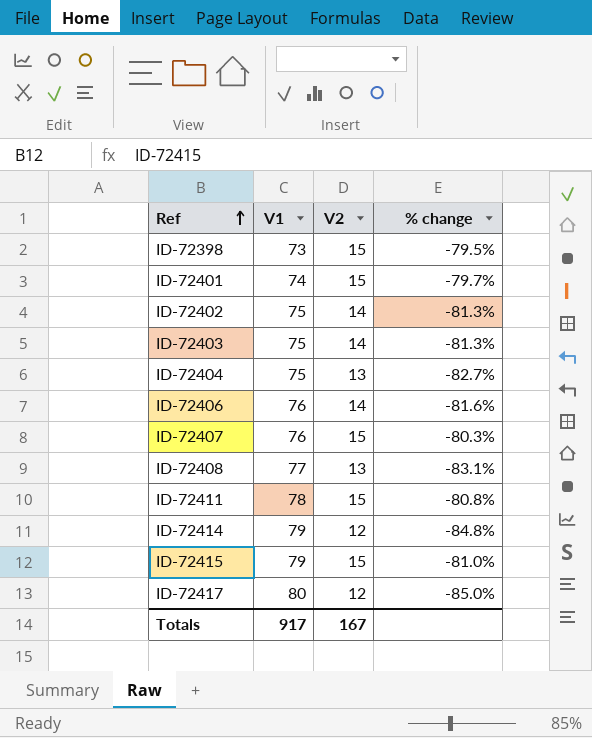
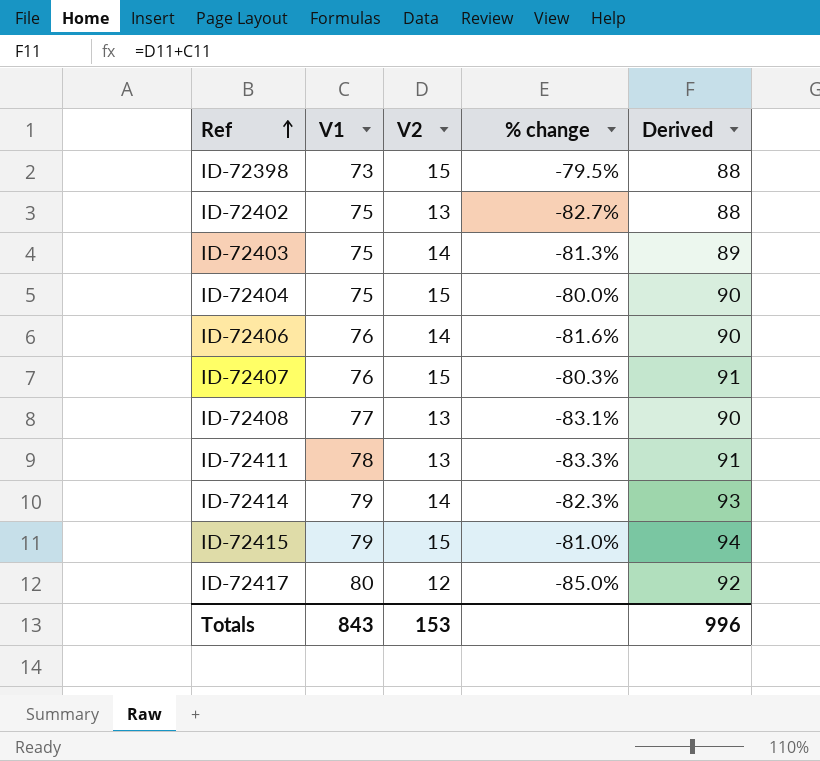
column Derived | formula: none -> [V1] + [V2]
row ID-72401: 74 | 15 | -79.7% -> none
ID-72402 | V2: 14 -> 13
ID-72402 | % change: -81.3% -> -82.7%
ID-72404 | V2: 13 -> 15
ID-72404 | % change: -82.7% -> -80.0%
ID-72411 | V2: 15 -> 13
ID-72411 | % change: -80.8% -> -83.3%
ID-72414 | V2: 12 -> 14
ID-72414 | % change: -84.8% -> -82.3%
Totals | V1: 917 -> 843
Totals | V2: 167 -> 153

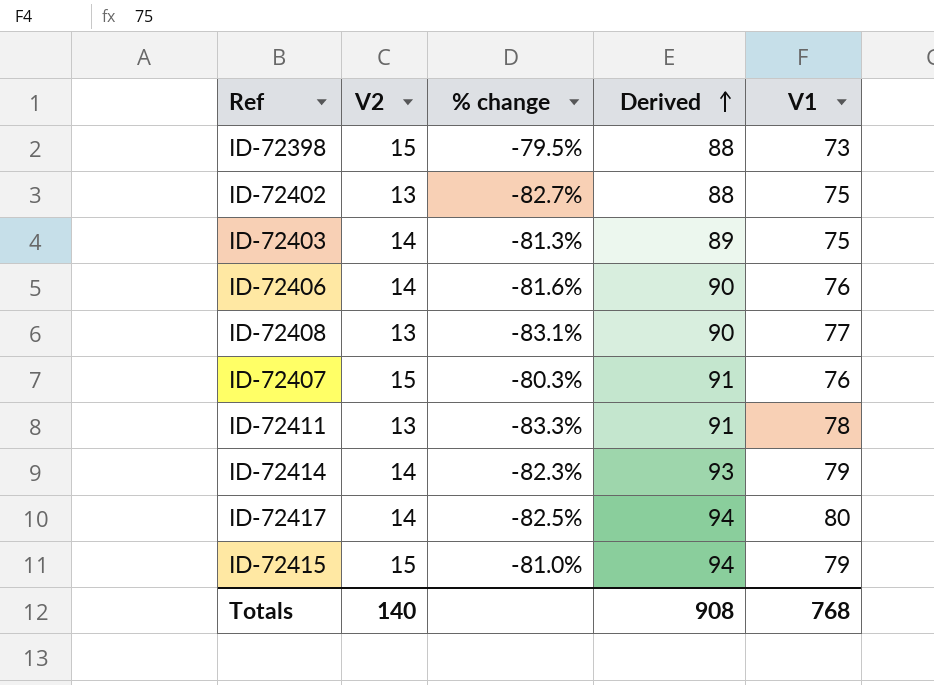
row order: Ref ascending -> Derived ascending
column V1 | position: 2 -> 5
row ID-72404: 75 | 15 | -80.0% | 90 -> none
ID-72417 | V2: 12 -> 14
ID-72417 | % change: -85.0% -> -82.5%
ID-72417 | Derived: 92 -> 94
Totals | V2: 153 -> 140
Totals | Derived: 996 -> 908
Totals | V1: 843 -> 768

